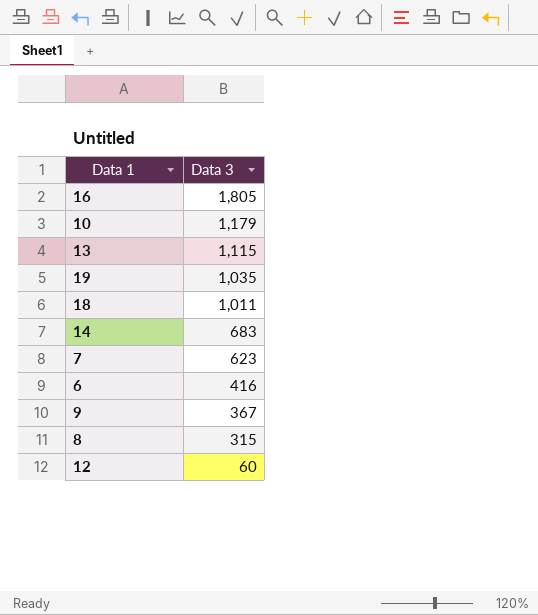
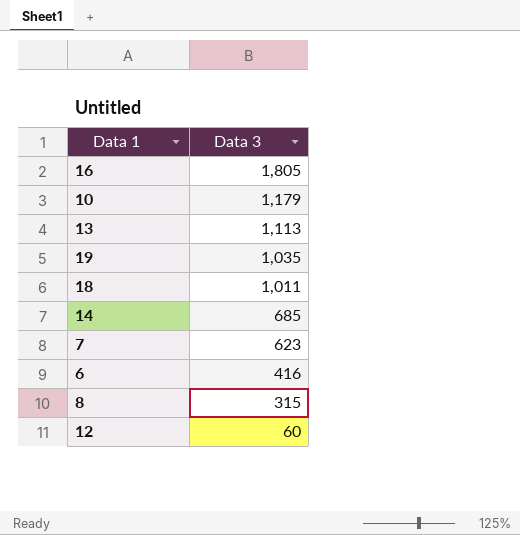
row 9: 367 -> none
13 | Data 3: 1,115 -> 1,113
14 | Data 3: 683 -> 685

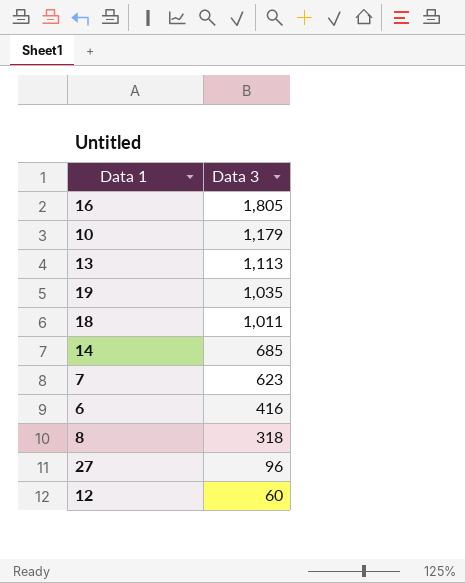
8 | Data 3: 315 -> 318
row 27: none -> 96

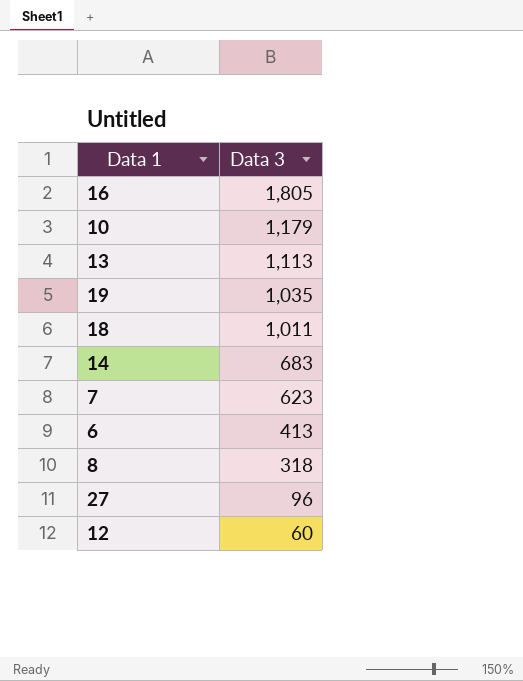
14 | Data 3: 685 -> 683
6 | Data 3: 416 -> 413

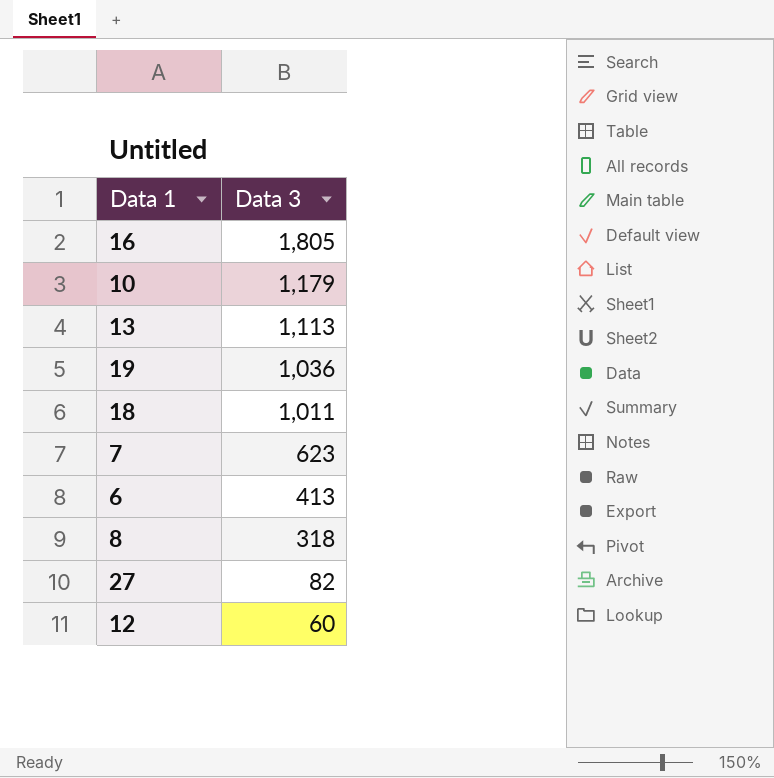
row 14: 683 -> none
19 | Data 3: 1,035 -> 1,036
27 | Data 3: 96 -> 82

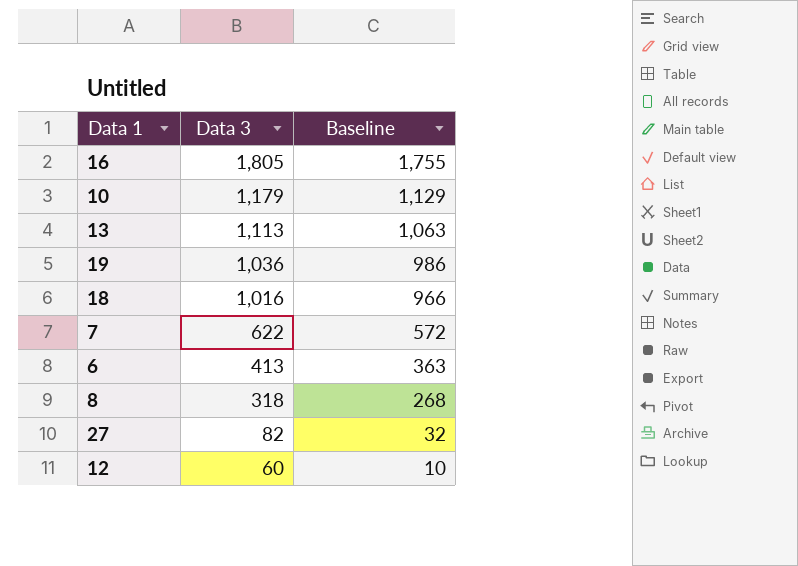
column Baseline | formula: none -> [Data 3] - 50
18 | Data 3: 1,011 -> 1,016
7 | Data 3: 623 -> 622

